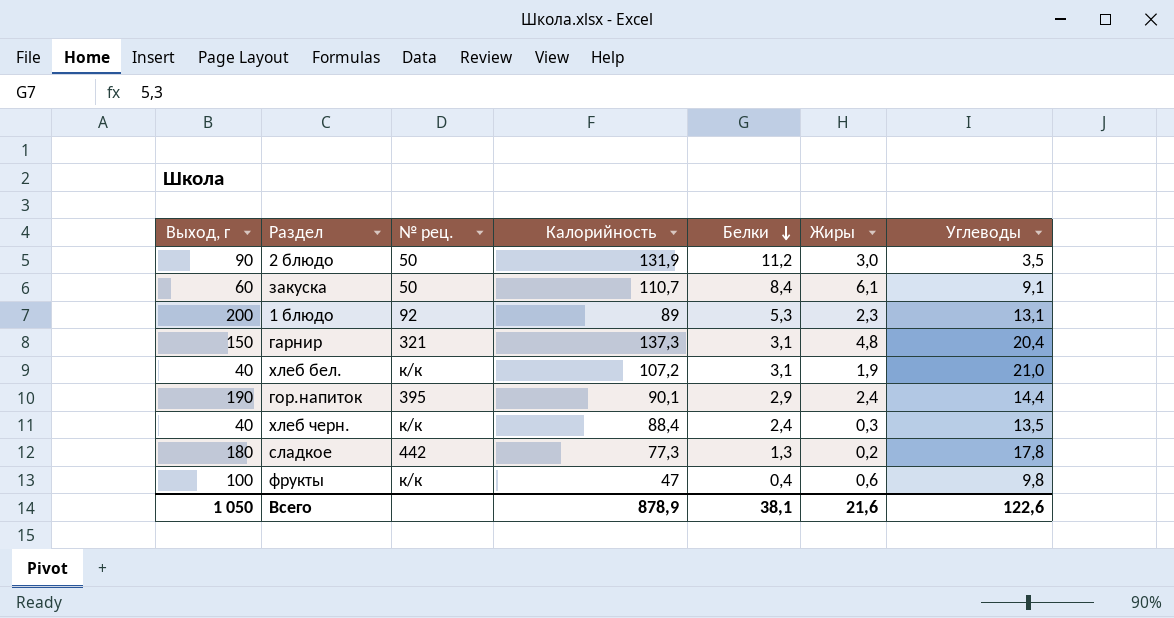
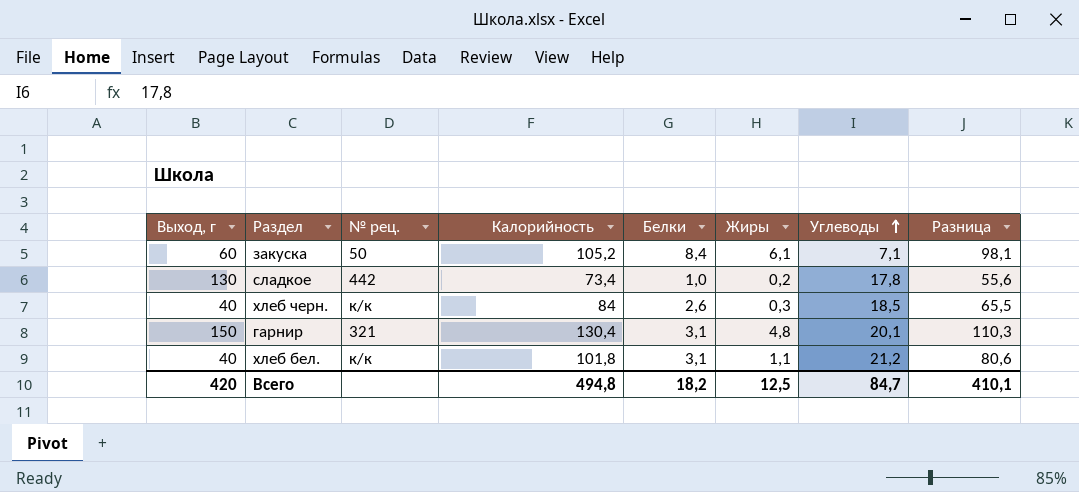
row order: Белки descending -> Углеводы ascending
column Разница | formula: none -> [Калорийность] - [Углеводы]
row 2 блюдо: 90 | 50 | 131,9 | 11,2 | 3,0 | 3,5 -> none
row 1 блюдо: 200 | 92 | 89 | 5,3 | 2,3 | 13,1 -> none
row гор.напиток: 190 | 395 | 90,1 | 2,9 | 2,4 | 14,4 -> none
row фрукты: 100 | к/к | 47 | 0,4 | 0,6 | 9,8 -> none
закуска | Калорийность: 110,7 -> 105,2
закуска | Углеводы: 9,1 -> 7,1
сладкое | Выход, г: 180 -> 130
сладкое | Калорийность: 77,3 -> 73,4
сладкое | Белки: 1,3 -> 1,0
хлеб черн. | Калорийность: 88,4 -> 84
хлеб черн. | Белки: 2,4 -> 2,6
хлеб черн. | Углеводы: 13,5 -> 18,5
гарнир | Калорийность: 137,3 -> 130,4
гарнир | Углеводы: 20,4 -> 20,1
хлеб бел. | Калорийность: 107,2 -> 101,8
хлеб бел. | Жиры: 1,9 -> 1,1
хлеб бел. | Углеводы: 21,0 -> 21,2
Всего | Выход, г: 1 050 -> 420
Всего | Калорийность: 878,9 -> 494,8
Всего | Белки: 38,1 -> 18,2
Всего | Жиры: 21,6 -> 12,5
Всего | Углеводы: 122,6 -> 84,7

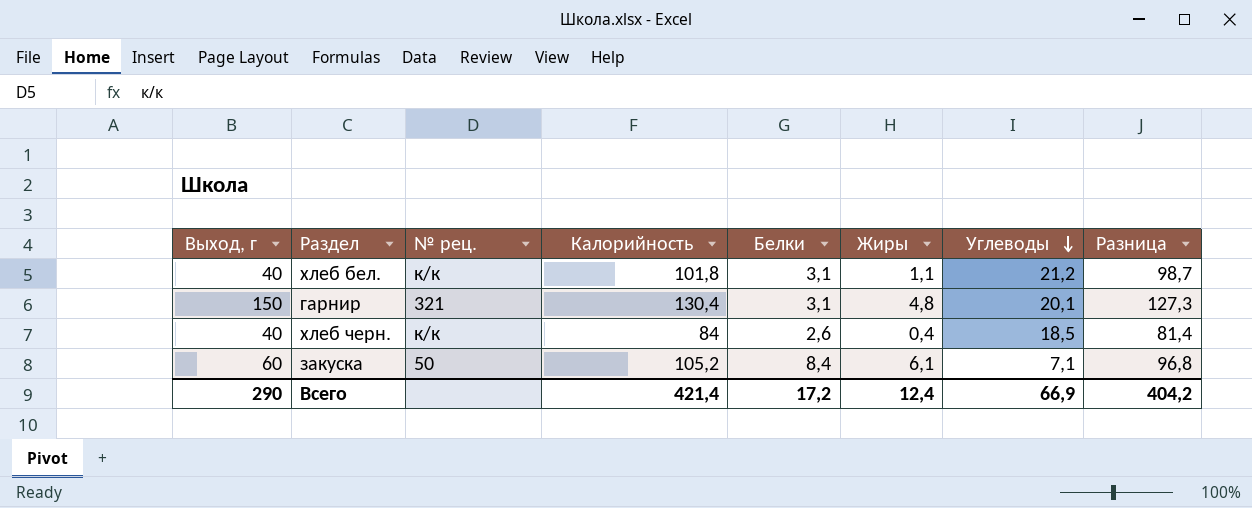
row order: Углеводы ascending -> Углеводы descending
column Разница | formula: [Калорийность] - [Углеводы] -> [Калорийность] - [Белки]
row сладкое: 130 | 442 | 73,4 | 1,0 | 0,2 | 17,8 | 55,6 -> none
хлеб черн. | Жиры: 0,3 -> 0,4
Всего | Выход, г: 420 -> 290
Всего | Калорийность: 494,8 -> 421,4
Всего | Белки: 18,2 -> 17,2
Всего | Жиры: 12,5 -> 12,4
Всего | Углеводы: 84,7 -> 66,9
Всего | Разница: 410,1 -> 404,2

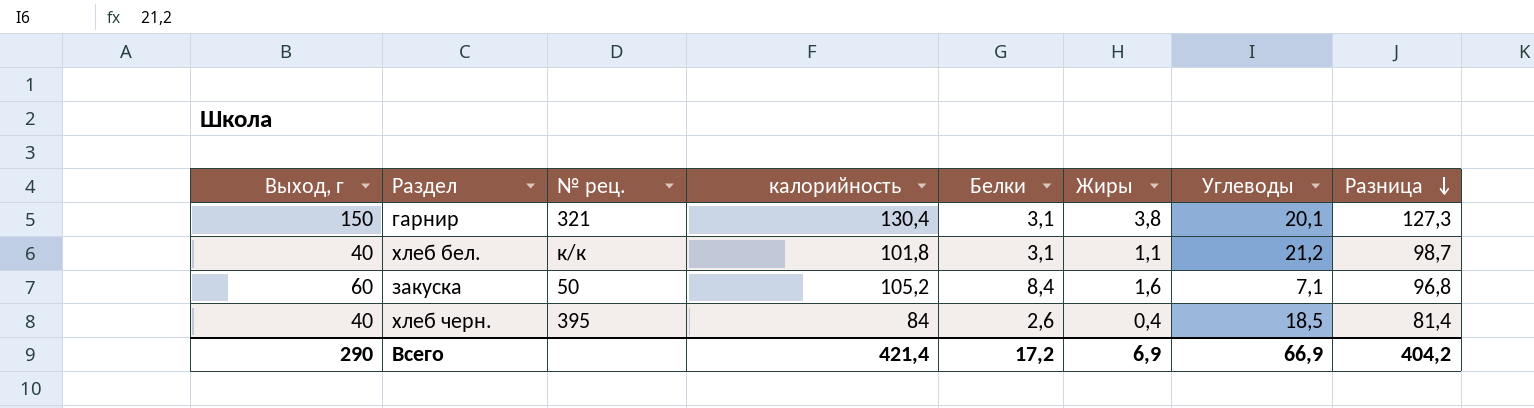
row order: Углеводы descending -> Разница descending
column name: Калорийность -> калорийность
гарнир | Жиры: 4,8 -> 3,8
закуска | Жиры: 6,1 -> 1,6
хлеб черн. | № рец.: к/к -> 395
Всего | Жиры: 12,4 -> 6,9

